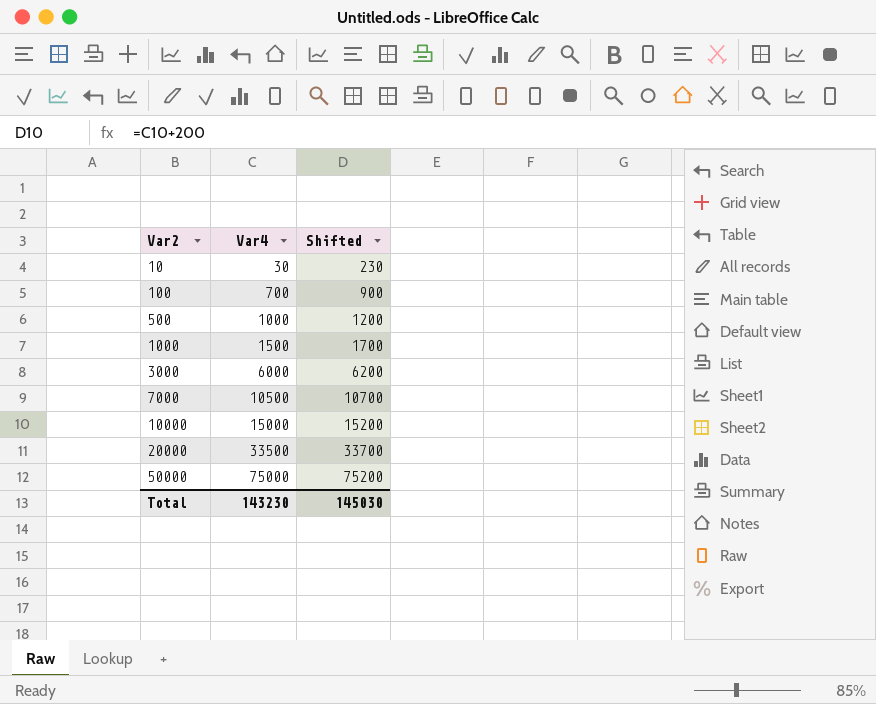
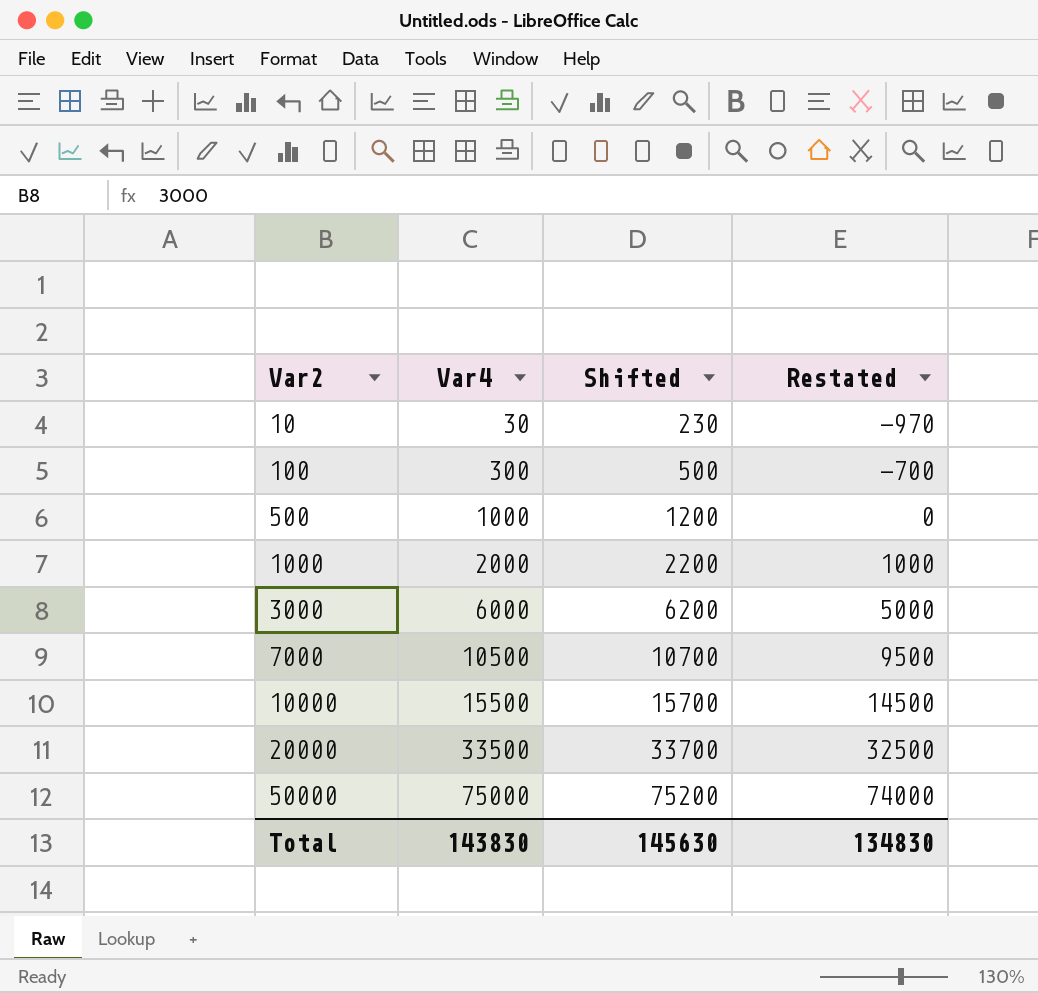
column Restated | formula: none -> [Var4] - 1000
100 | Var4: 700 -> 300
100 | Shifted: 900 -> 500
1000 | Var4: 1500 -> 2000
1000 | Shifted: 1700 -> 2200
10000 | Var4: 15000 -> 15500
10000 | Shifted: 15200 -> 15700
Total | Var4: 143230 -> 143830
Total | Shifted: 145030 -> 145630

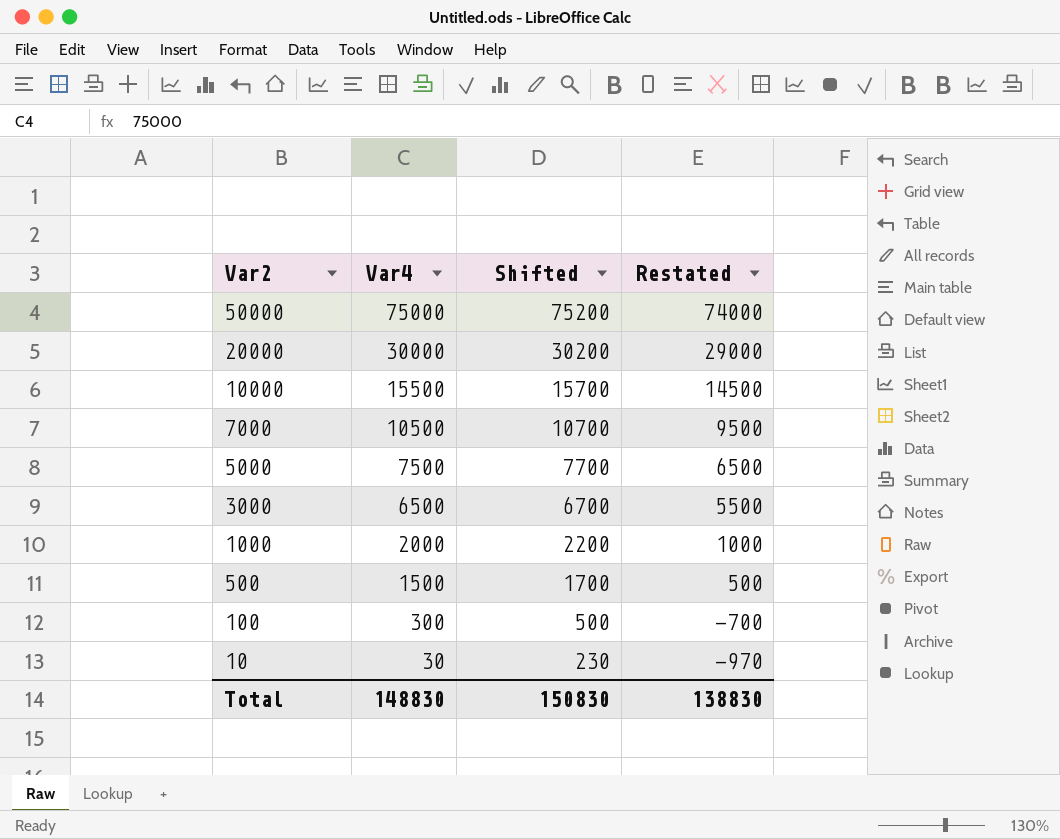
row order: Var2 ascending -> Var2 descending
20000 | Var4: 33500 -> 30000
20000 | Shifted: 33700 -> 30200
20000 | Restated: 32500 -> 29000
row 5000: none -> 7500 | 7700 | 6500
3000 | Var4: 6000 -> 6500
3000 | Shifted: 6200 -> 6700
3000 | Restated: 5000 -> 5500
500 | Var4: 1000 -> 1500
500 | Shifted: 1200 -> 1700
500 | Restated: 0 -> 500
Total | Var4: 143830 -> 148830
Total | Shifted: 145630 -> 150830
Total | Restated: 134830 -> 138830

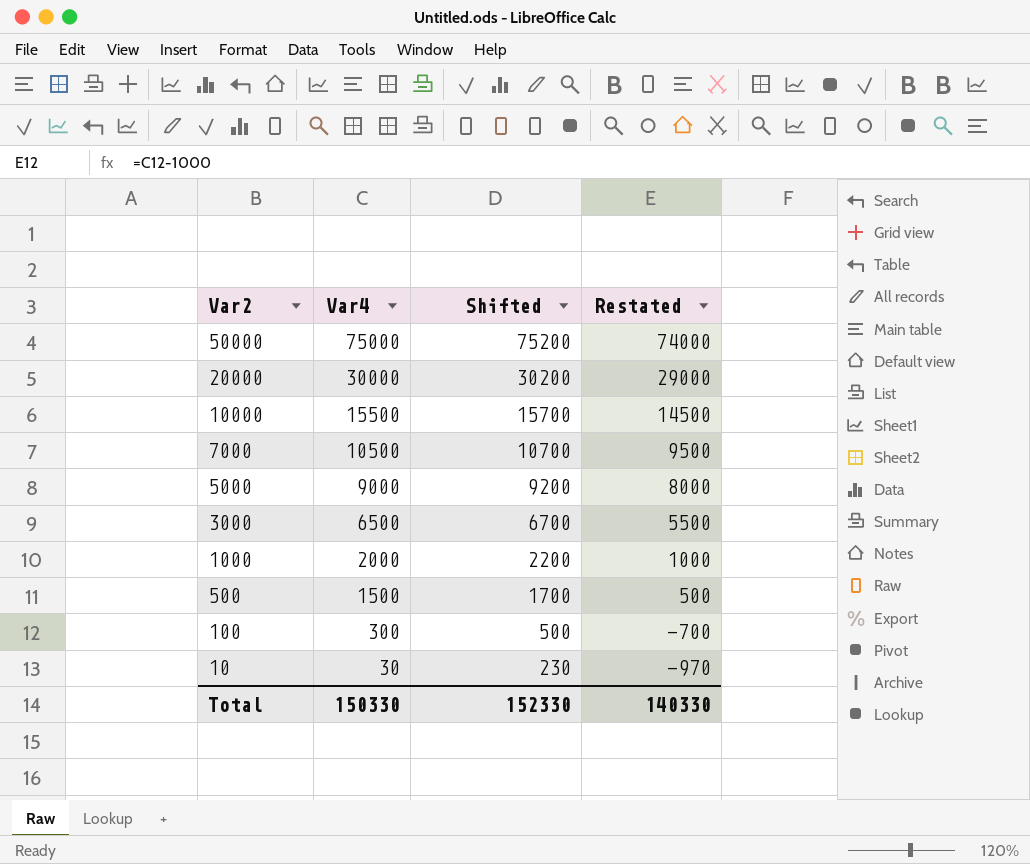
5000 | Var4: 7500 -> 9000
5000 | Shifted: 7700 -> 9200
5000 | Restated: 6500 -> 8000
Total | Var4: 148830 -> 150330
Total | Shifted: 150830 -> 152330
Total | Restated: 138830 -> 140330

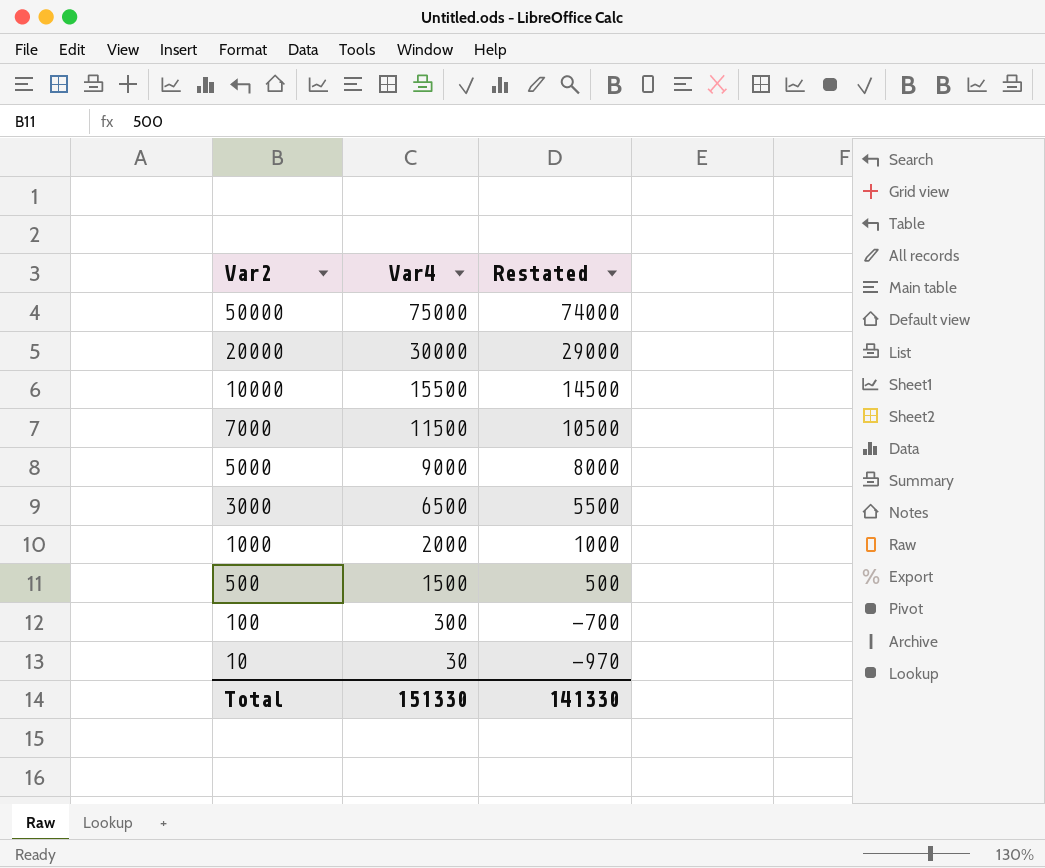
column Shifted | formula: [Var4] + 200 -> none
7000 | Var4: 10500 -> 11500
7000 | Restated: 9500 -> 10500
Total | Var4: 150330 -> 151330
Total | Restated: 140330 -> 141330

